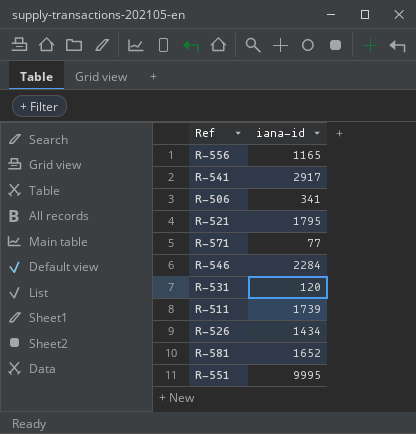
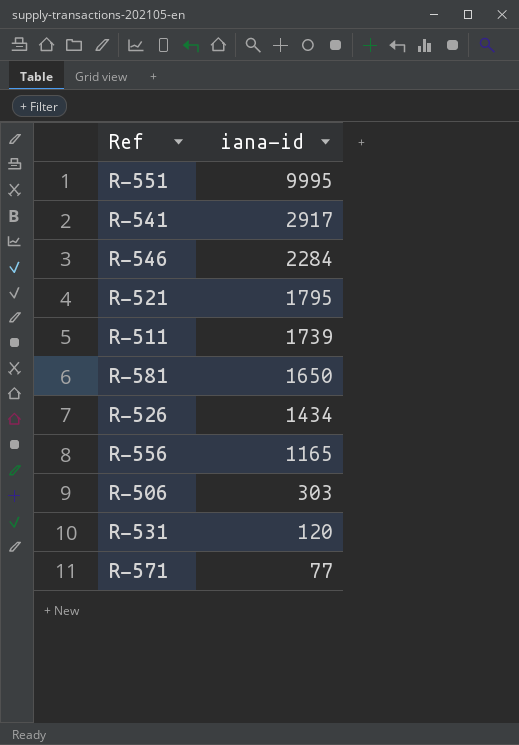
row order: none -> iana-id descending
R-581 | iana-id: 1652 -> 1650
R-506 | iana-id: 341 -> 303

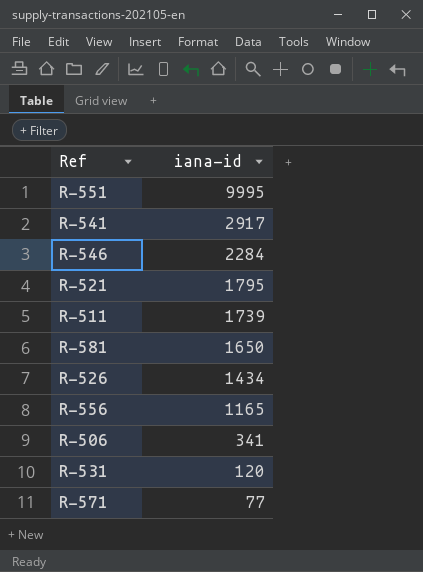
R-506 | iana-id: 303 -> 341

